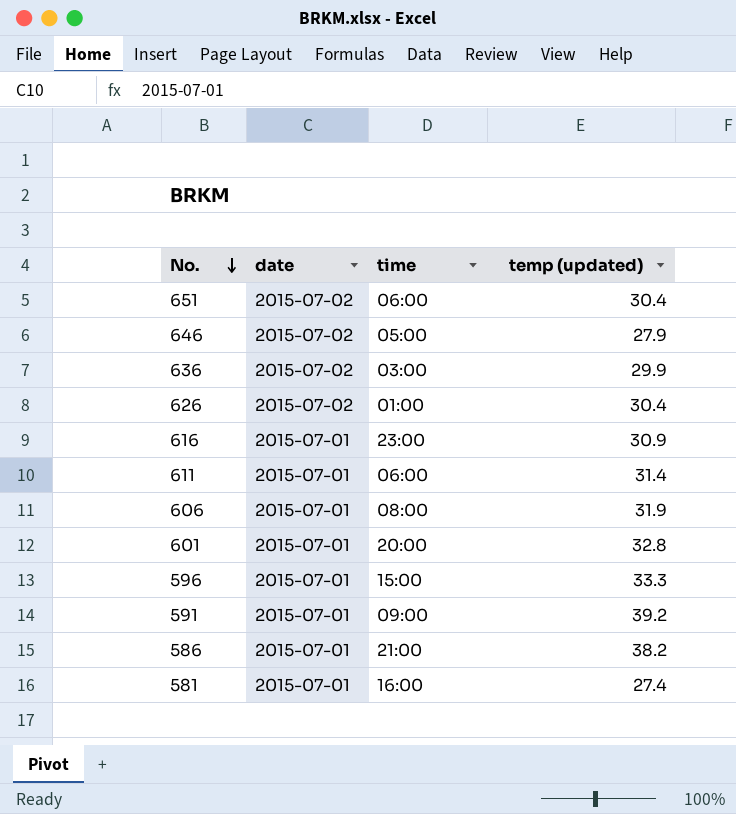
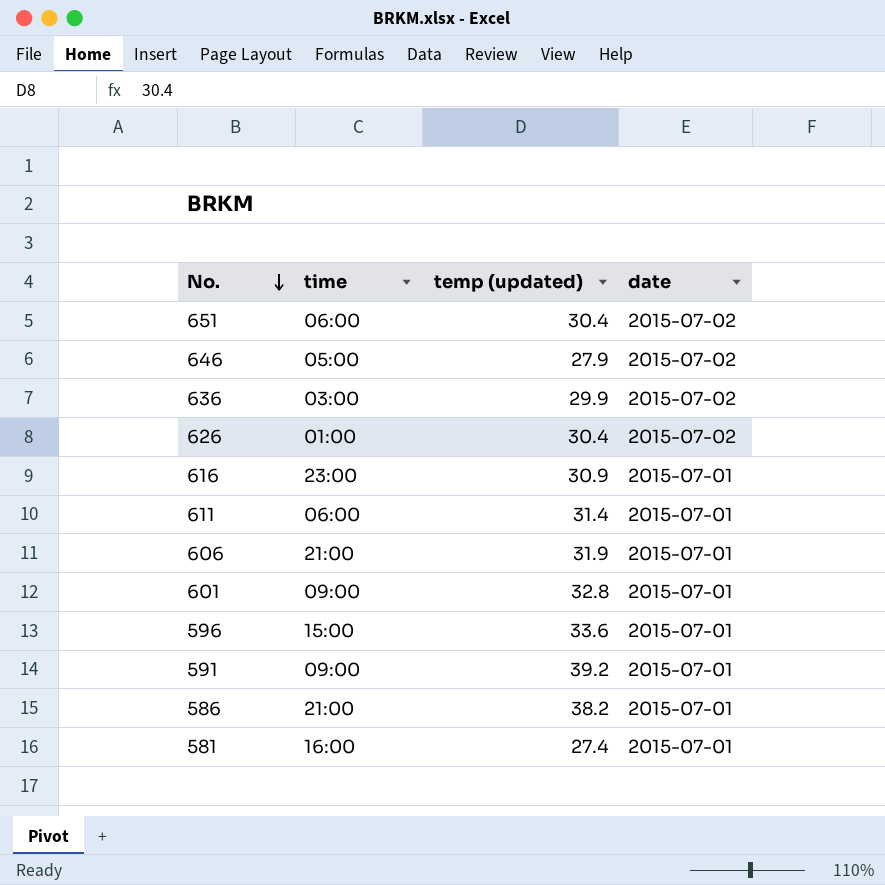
column date | position: 2 -> 4
606 | time: 08:00 -> 21:00
601 | time: 20:00 -> 09:00
596 | temp (updated): 33.3 -> 33.6

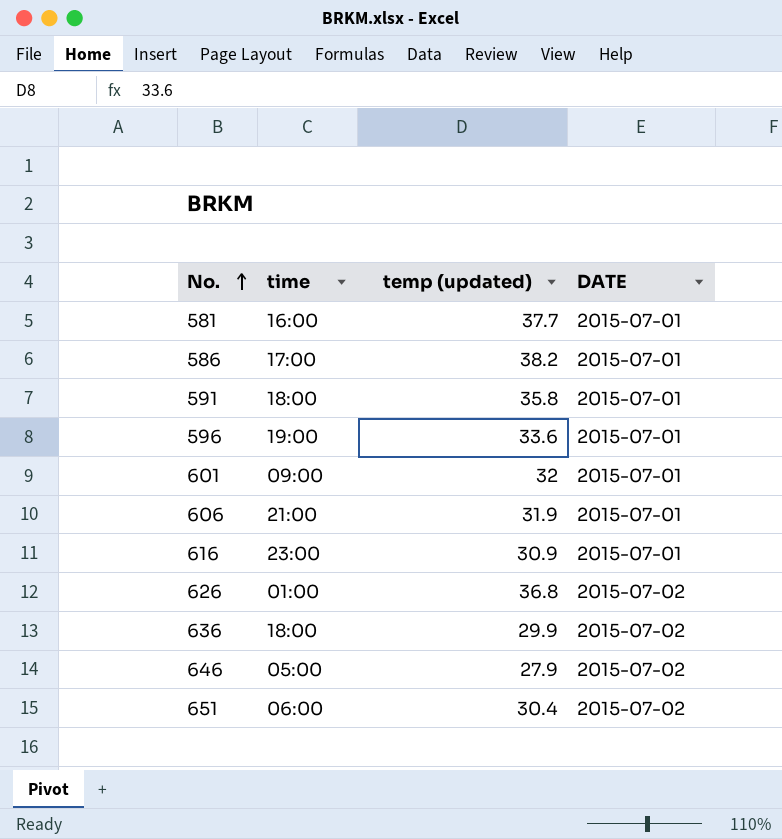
row order: No. descending -> No. ascending
column name: date -> DATE
row 611: 06:00 | 31.4 | 2015-07-01 -> none
581 | temp (updated): 27.4 -> 37.7
586 | time: 21:00 -> 17:00
591 | time: 09:00 -> 18:00
591 | temp (updated): 39.2 -> 35.8
596 | time: 15:00 -> 19:00
601 | temp (updated): 32.8 -> 32
626 | temp (updated): 30.4 -> 36.8
636 | time: 03:00 -> 18:00

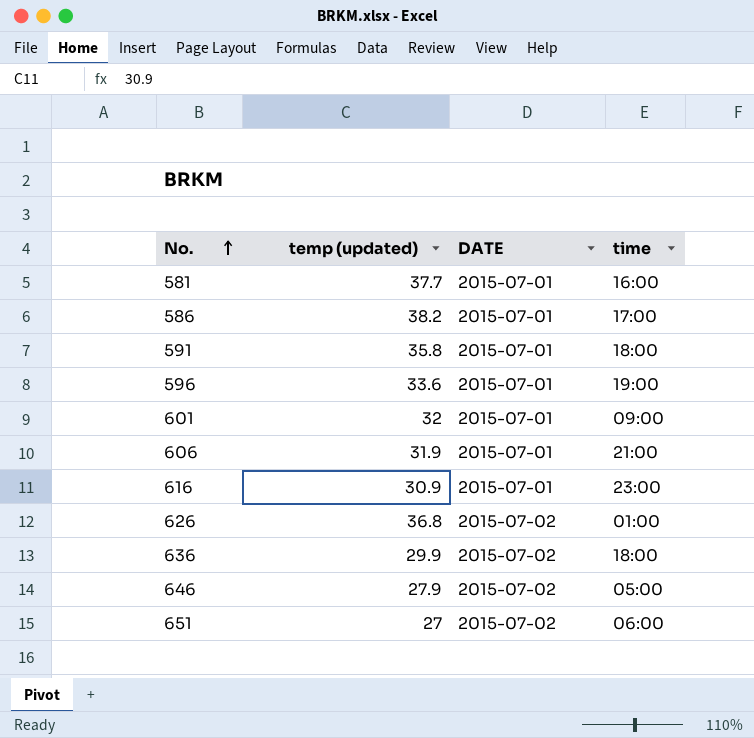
column time | position: 2 -> 4
651 | temp (updated): 30.4 -> 27

